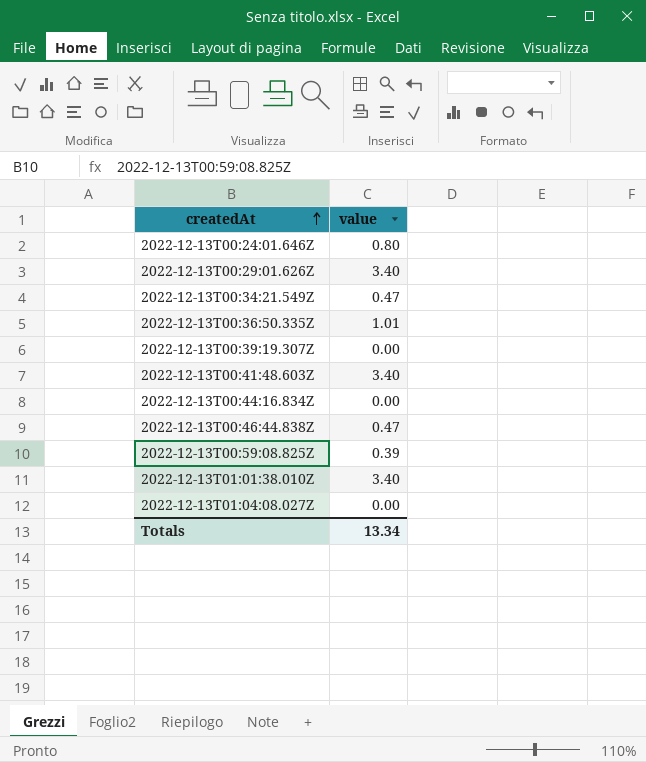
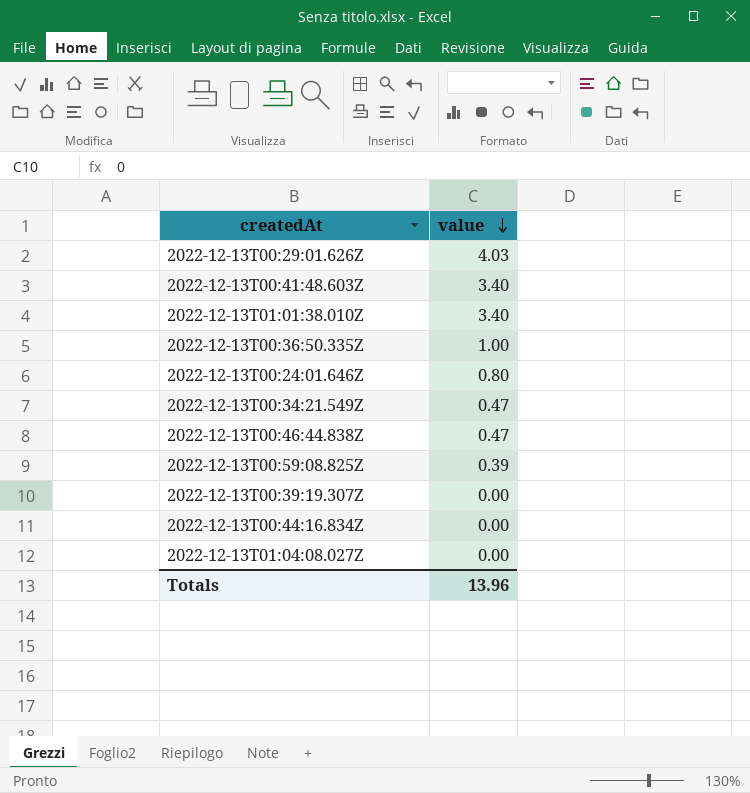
row order: createdAt ascending -> value descending
2022-12-13T00:29:01.626Z | value: 3.40 -> 4.03
2022-12-13T00:36:50.335Z | value: 1.01 -> 1.00
Totals | value: 13.34 -> 13.96

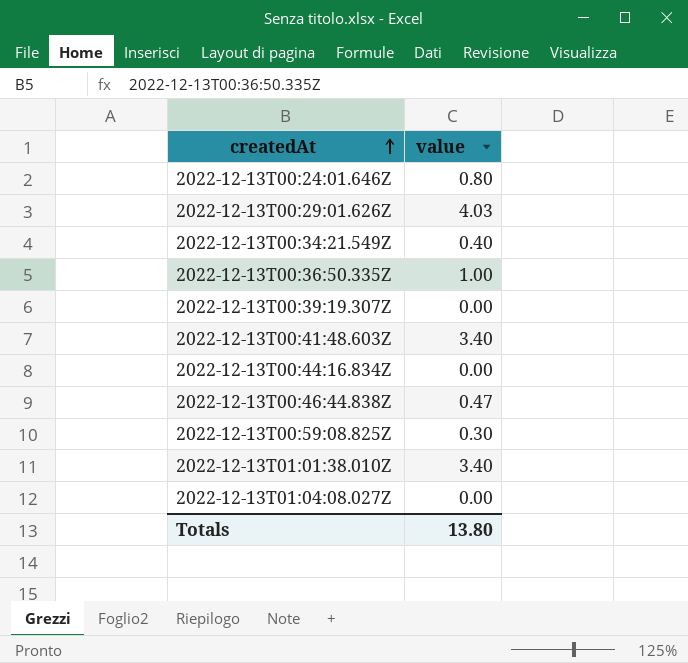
row order: value descending -> createdAt ascending
2022-12-13T00:34:21.549Z | value: 0.47 -> 0.40
2022-12-13T00:59:08.825Z | value: 0.39 -> 0.30
Totals | value: 13.96 -> 13.80

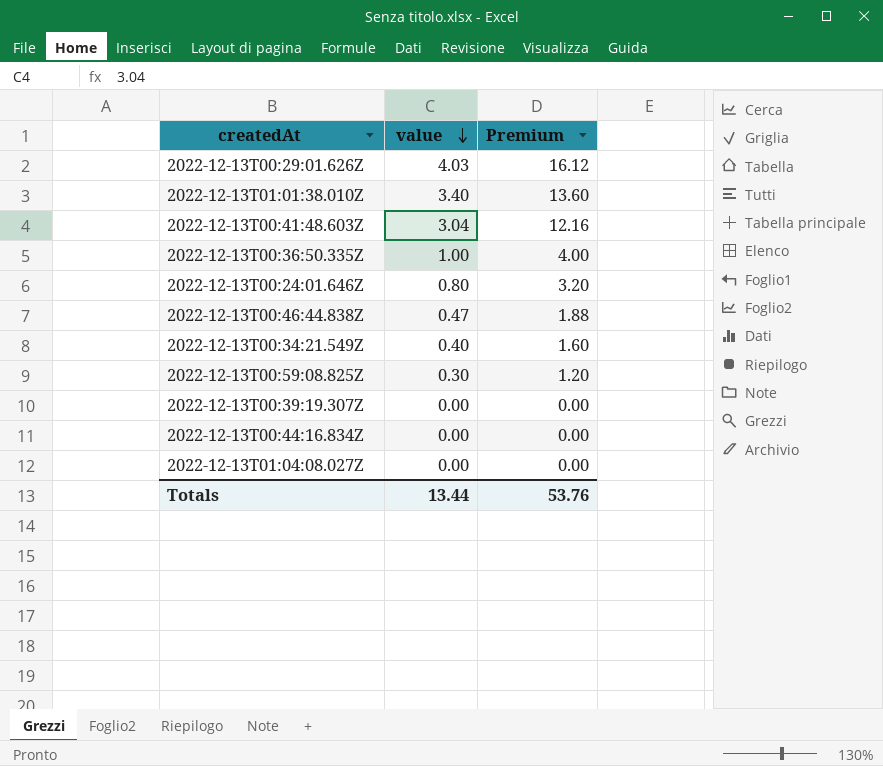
row order: createdAt ascending -> value descending
column Premium | formula: none -> [value] * 4
2022-12-13T00:41:48.603Z | value: 3.40 -> 3.04
Totals | value: 13.80 -> 13.44

